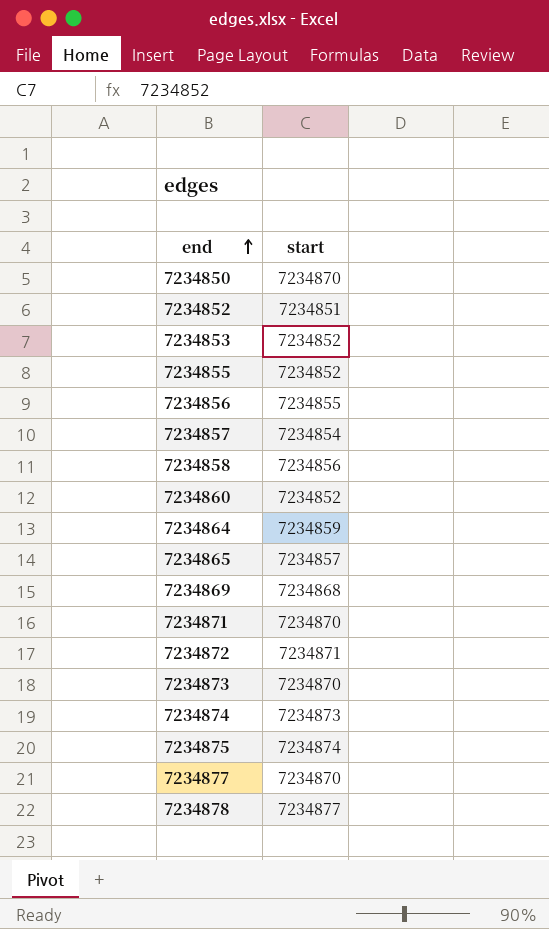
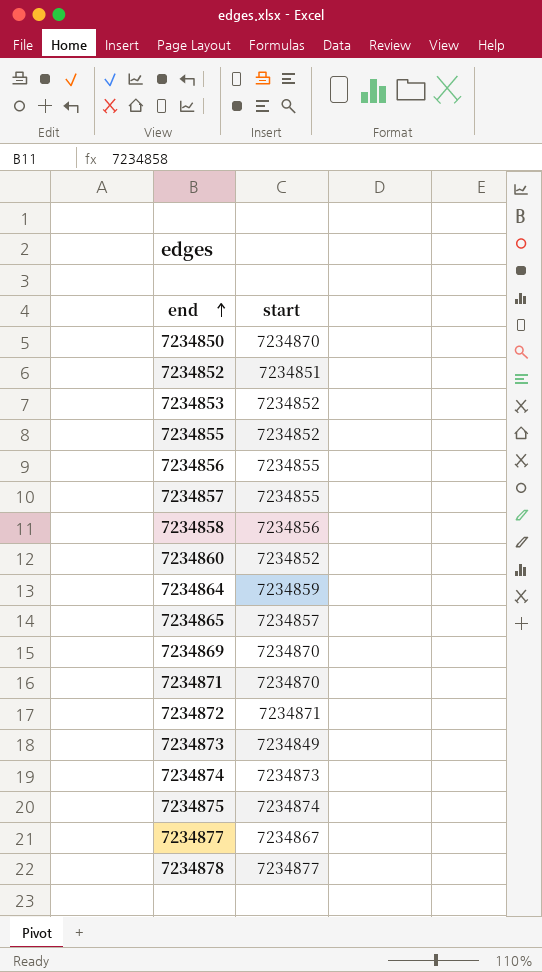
7234857 | start: 7234854 -> 7234855
7234869 | start: 7234868 -> 7234870
7234873 | start: 7234870 -> 7234849
7234877 | start: 7234870 -> 7234867

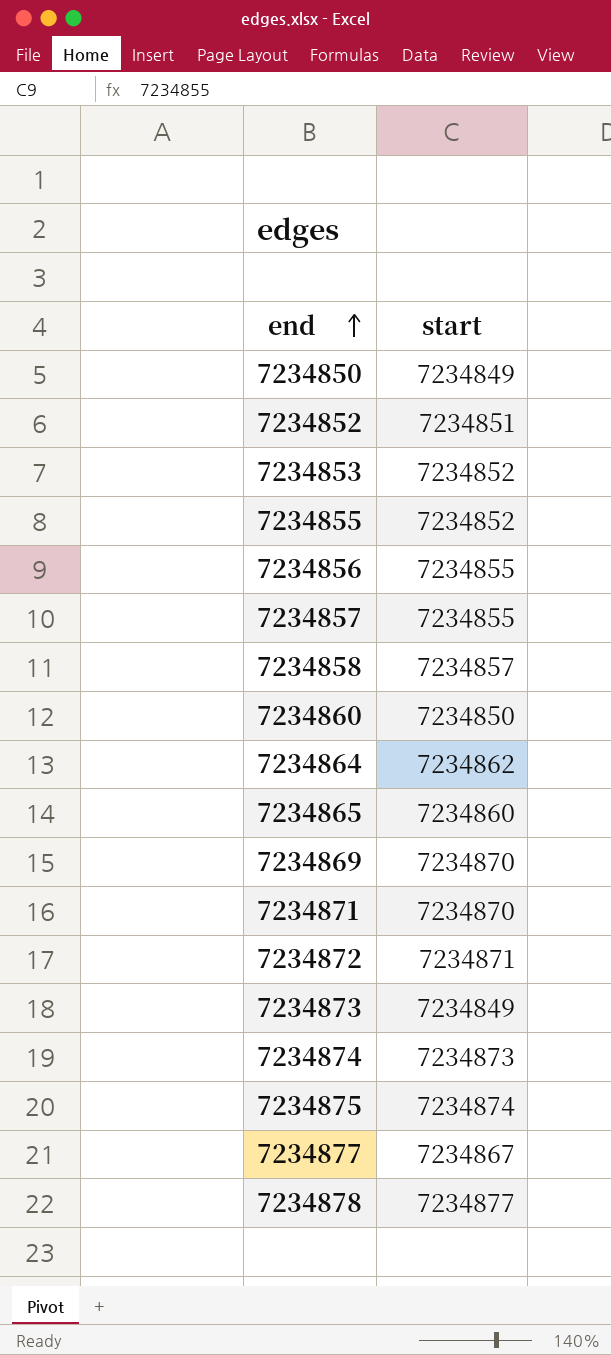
7234850 | start: 7234870 -> 7234849
7234858 | start: 7234856 -> 7234857
7234860 | start: 7234852 -> 7234850
7234864 | start: 7234859 -> 7234862
7234865 | start: 7234857 -> 7234860

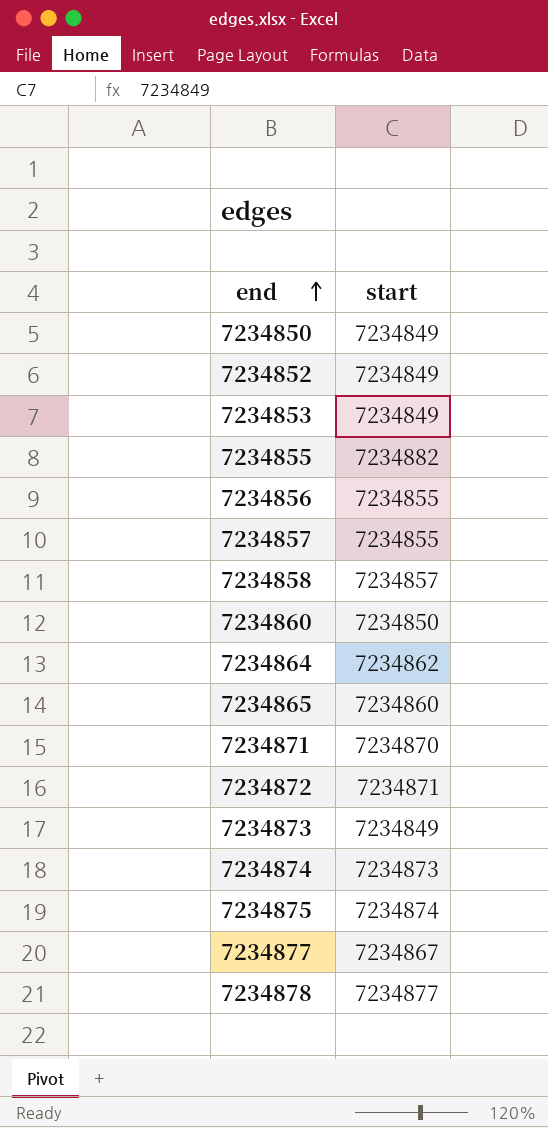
row 7234869: 7234870 -> none
7234852 | start: 7234851 -> 7234849
7234853 | start: 7234852 -> 7234849
7234855 | start: 7234852 -> 7234882

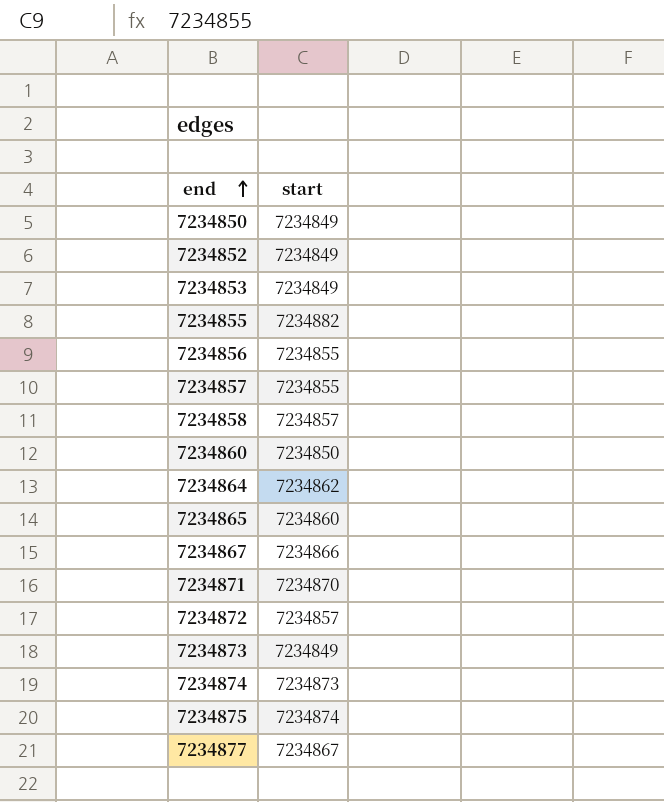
row 7234878: 7234877 -> none
row 7234867: none -> 7234866
7234872 | start: 7234871 -> 7234857

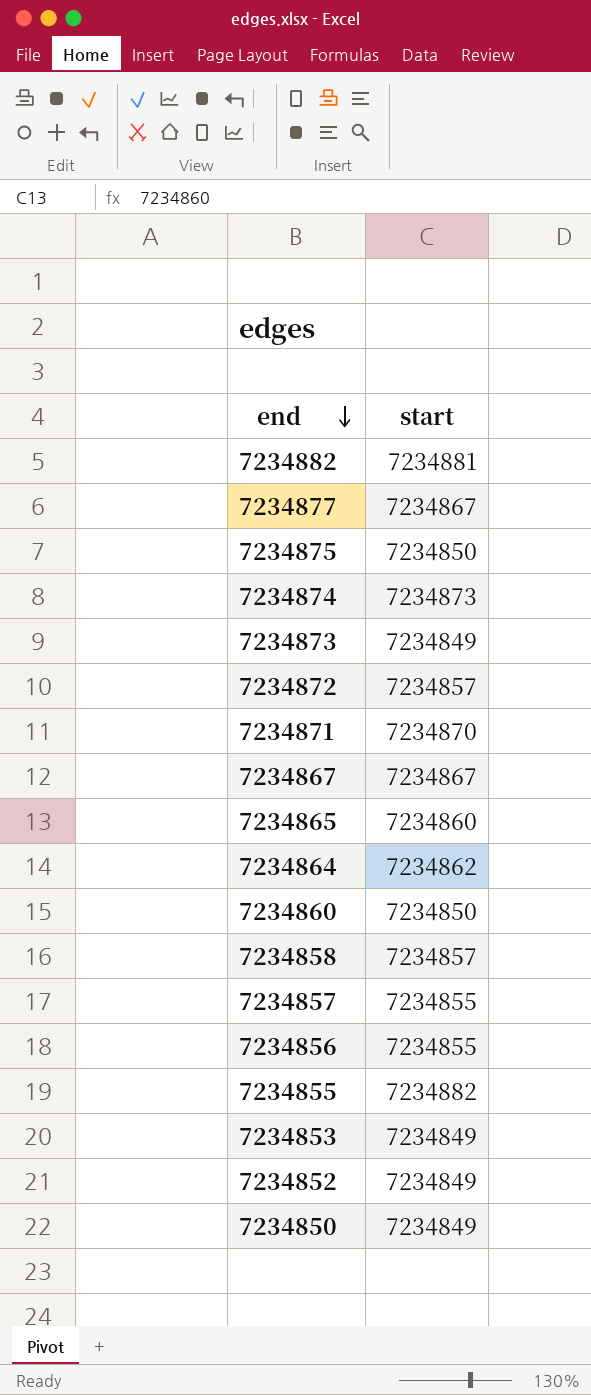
row order: end ascending -> end descending
row 7234882: none -> 7234881
7234875 | start: 7234874 -> 7234850
7234867 | start: 7234866 -> 7234867

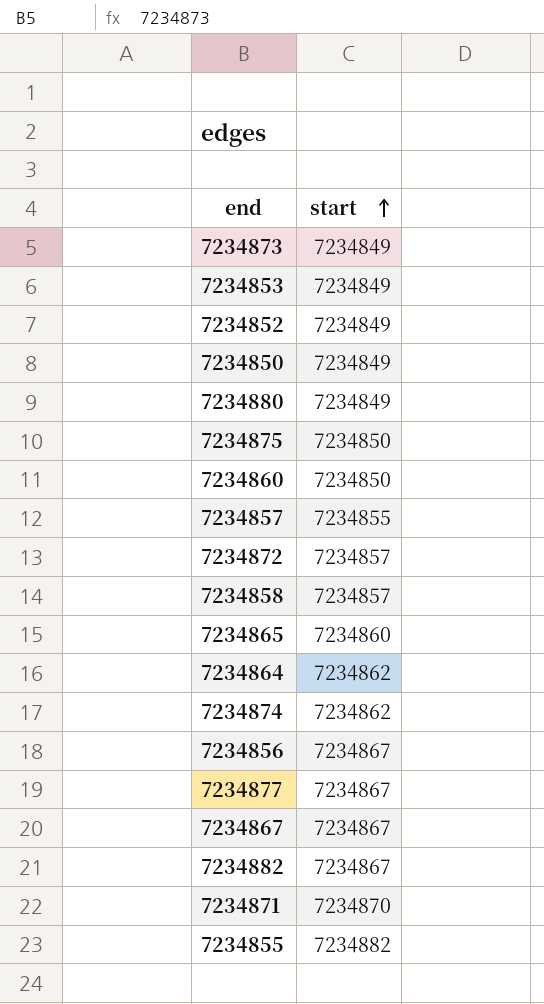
row order: end descending -> start ascending
row 7234880: none -> 7234849
7234874 | start: 7234873 -> 7234862
7234856 | start: 7234855 -> 7234867
7234882 | start: 7234881 -> 7234867

